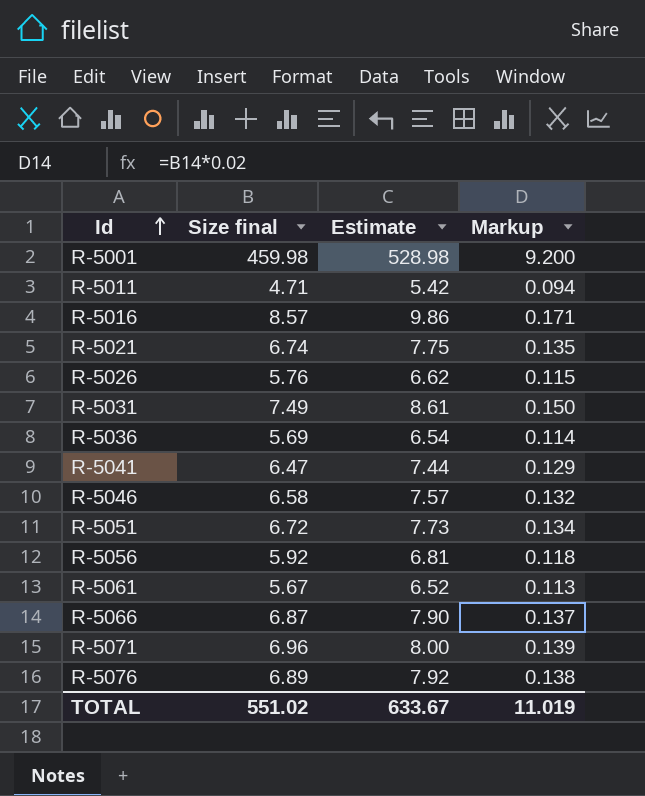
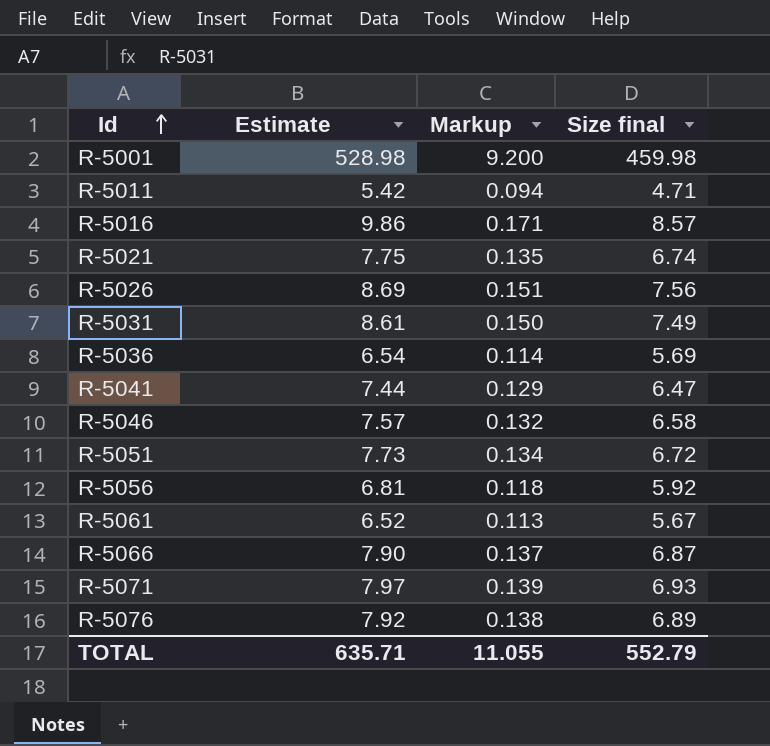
column Size final | position: 2 -> 4
R-5026 | Estimate: 6.62 -> 8.69
R-5026 | Markup: 0.115 -> 0.151
R-5026 | Size final: 5.76 -> 7.56
R-5071 | Estimate: 8.00 -> 7.97
R-5071 | Size final: 6.96 -> 6.93
TOTAL | Estimate: 633.67 -> 635.71
TOTAL | Markup: 11.019 -> 11.055
TOTAL | Size final: 551.02 -> 552.79

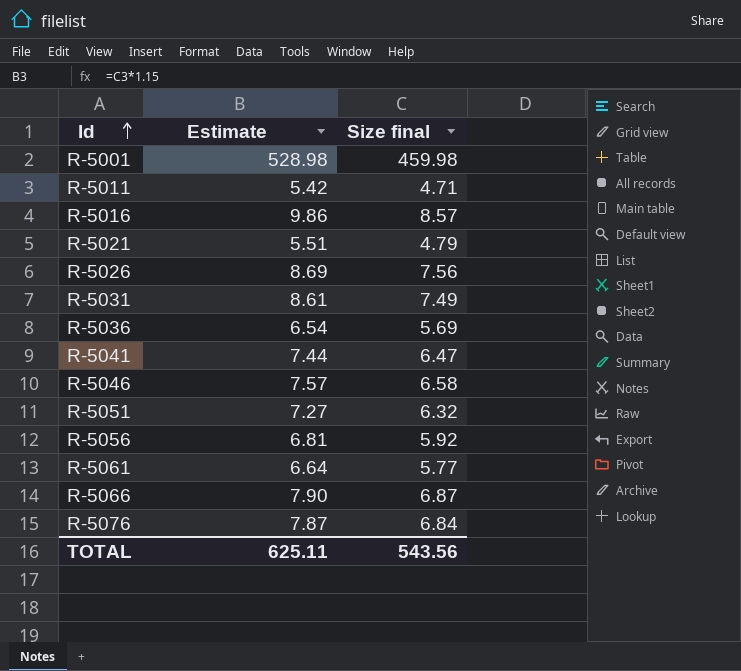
column Markup | formula: [Size final] * 0.02 -> none
row R-5071: 7.97 | 0.139 | 6.93 -> none
R-5021 | Estimate: 7.75 -> 5.51
R-5021 | Size final: 6.74 -> 4.79
R-5051 | Estimate: 7.73 -> 7.27
R-5051 | Size final: 6.72 -> 6.32
R-5061 | Estimate: 6.52 -> 6.64
R-5061 | Size final: 5.67 -> 5.77
R-5076 | Estimate: 7.92 -> 7.87
R-5076 | Size final: 6.89 -> 6.84
TOTAL | Estimate: 635.71 -> 625.11
TOTAL | Size final: 552.79 -> 543.56

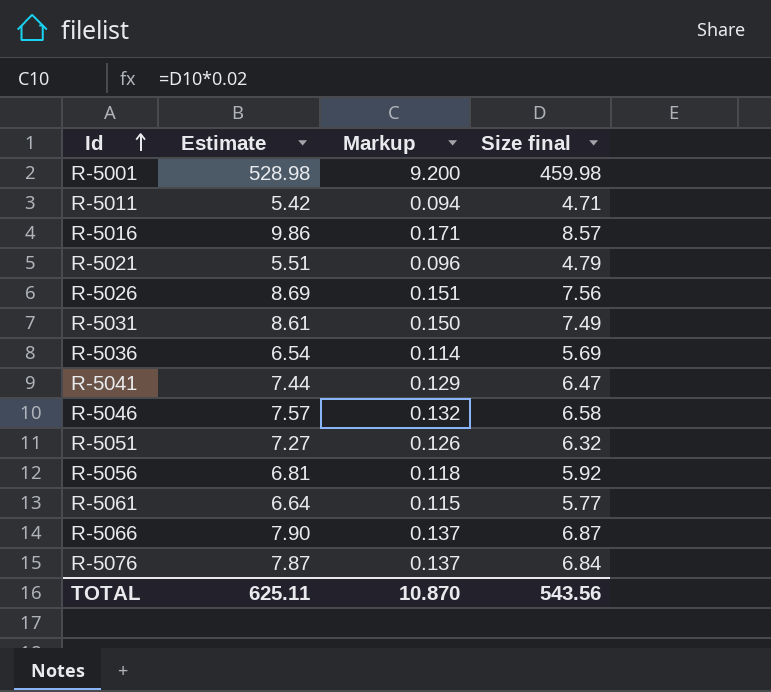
column Markup | formula: none -> [Size final] * 0.02

